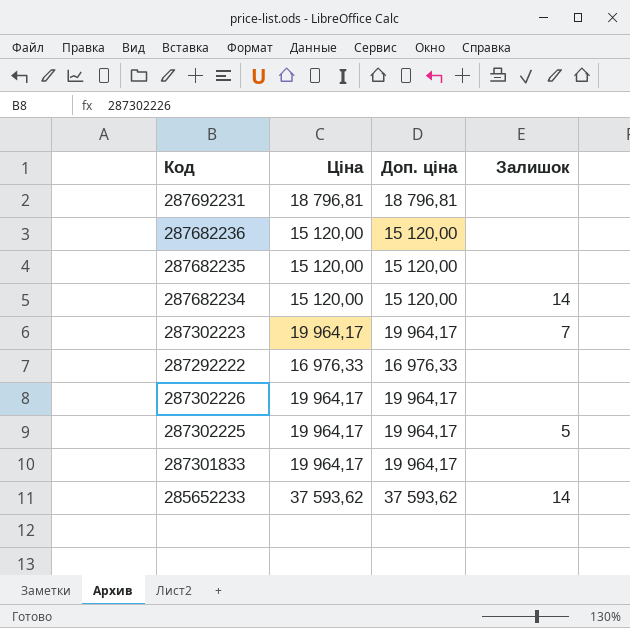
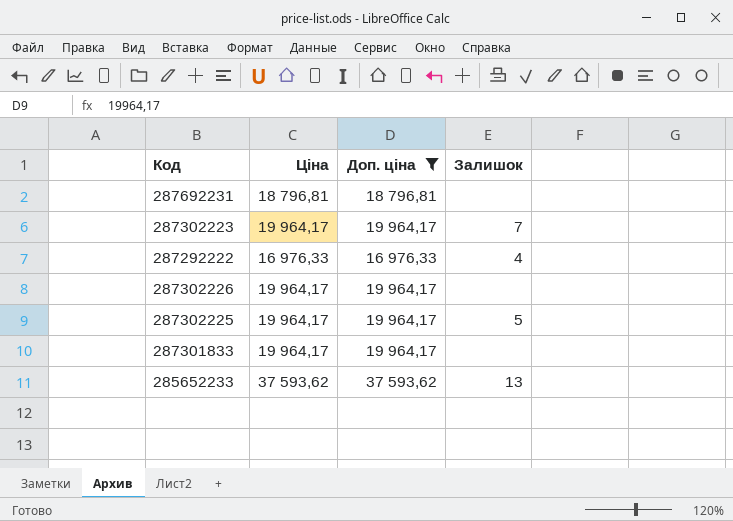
filter: none -> Доп. ціна != 15 120,00
287292222 | Залишок: none -> 4
285652233 | Залишок: 14 -> 13

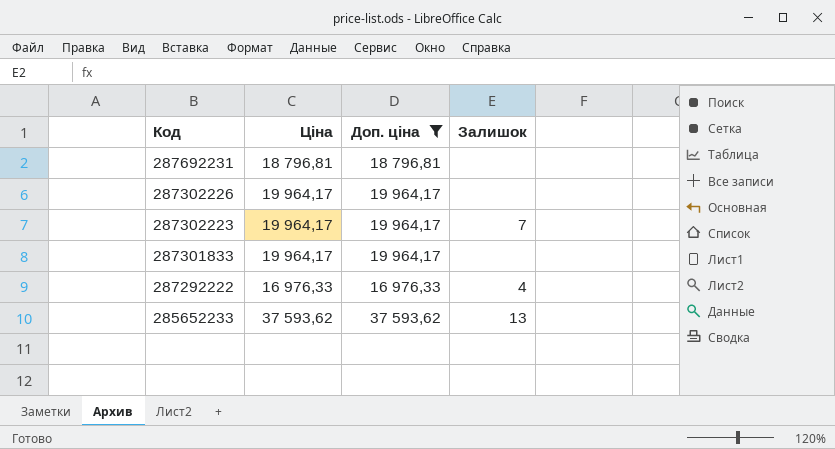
row order: none -> Код descending
row 287302225: 19 964,17 | 19 964,17 | 5 -> none

